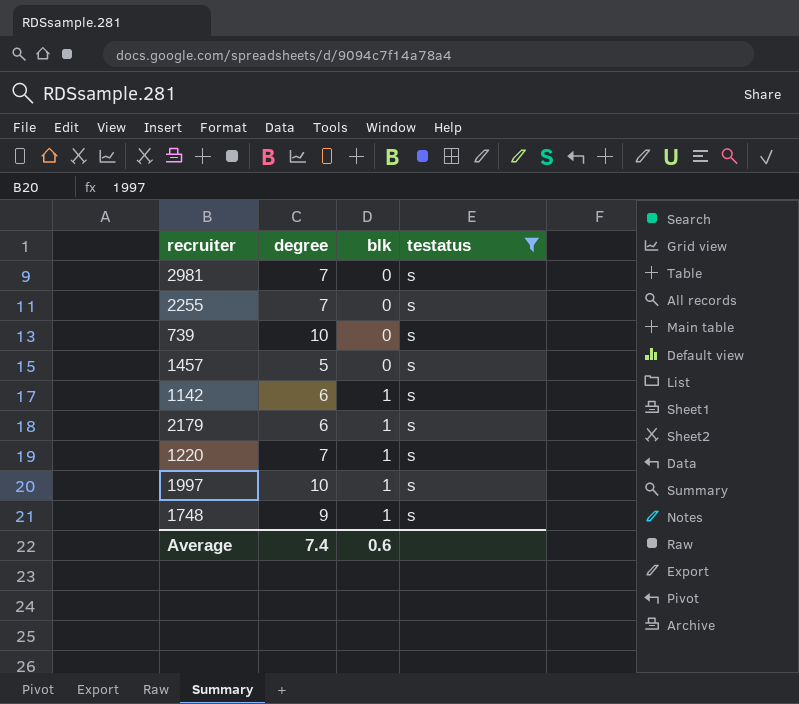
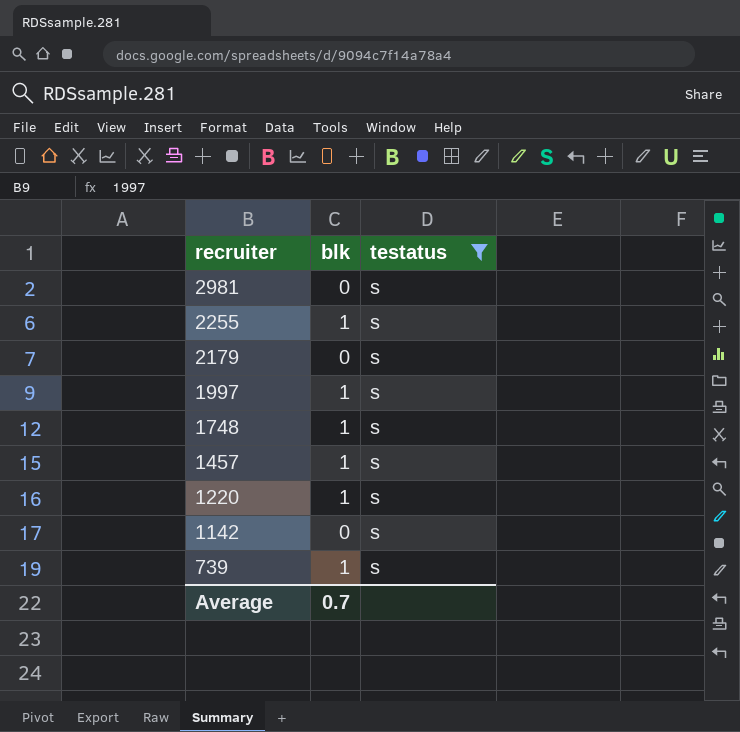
row order: blk ascending -> recruiter descending
column degree | position: 2 -> none
2255 | blk: 0 -> 1
2179 | blk: 1 -> 0
1457 | blk: 0 -> 1
1142 | blk: 1 -> 0
739 | blk: 0 -> 1
Average | blk: 0.6 -> 0.7

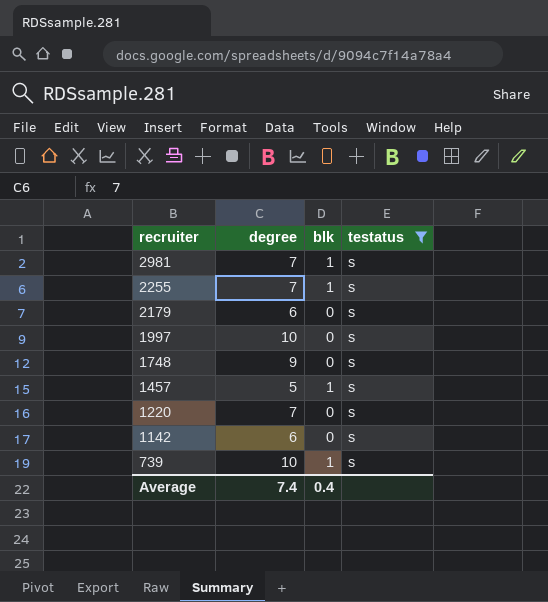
column degree | position: none -> 2
2981 | blk: 0 -> 1
1997 | blk: 1 -> 0
1748 | blk: 1 -> 0
1220 | blk: 1 -> 0
Average | blk: 0.7 -> 0.4

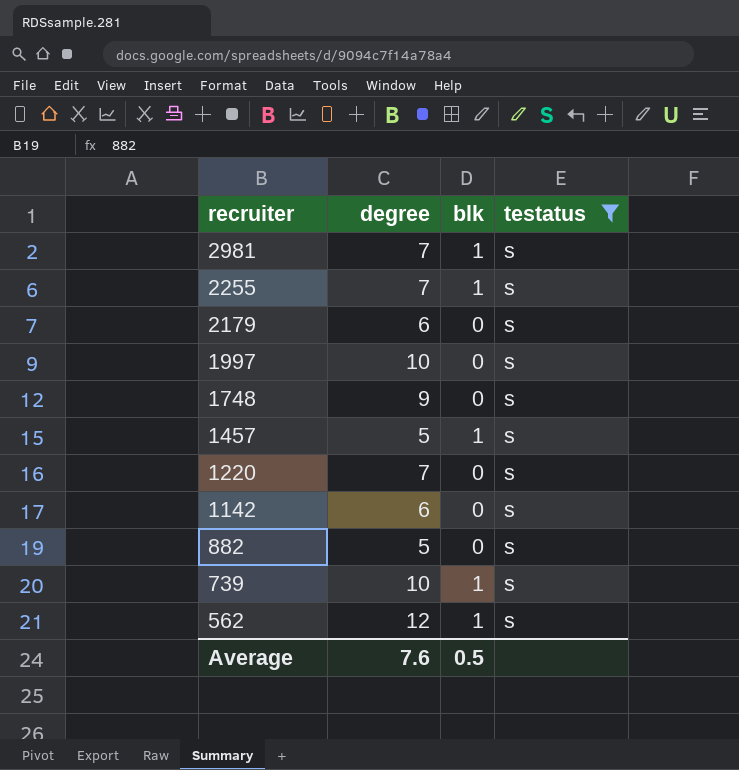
row 882: none -> 5 | 0 | s
row 562: none -> 12 | 1 | s
Average | degree: 7.4 -> 7.6
Average | blk: 0.4 -> 0.5

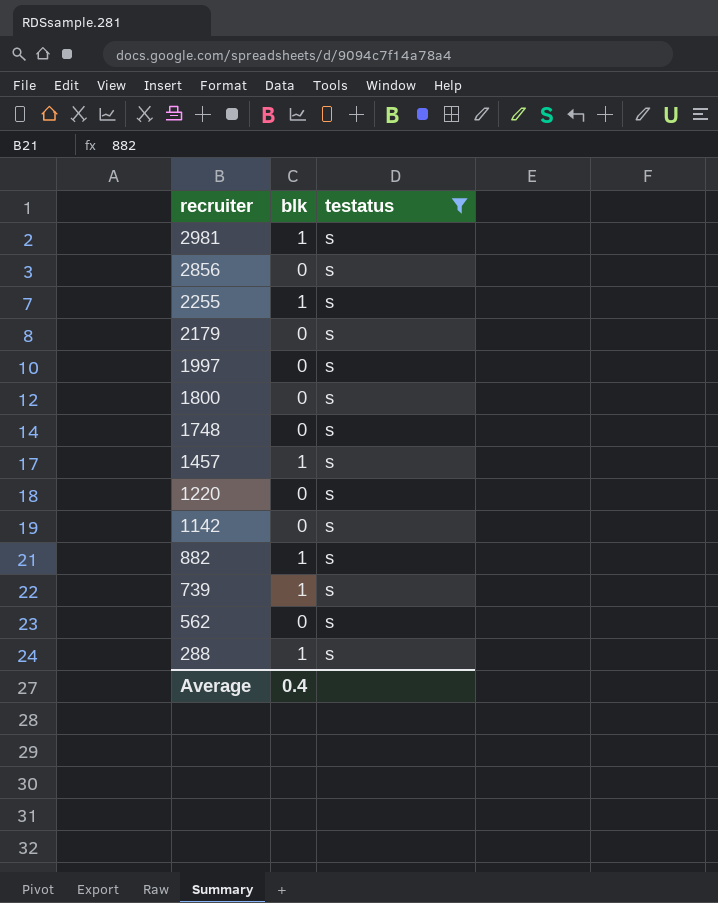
column degree | position: 2 -> none
row 2856: none -> 0 | s
row 1800: none -> 0 | s
882 | blk: 0 -> 1
562 | blk: 1 -> 0
row 288: none -> 1 | s
Average | blk: 0.5 -> 0.4

